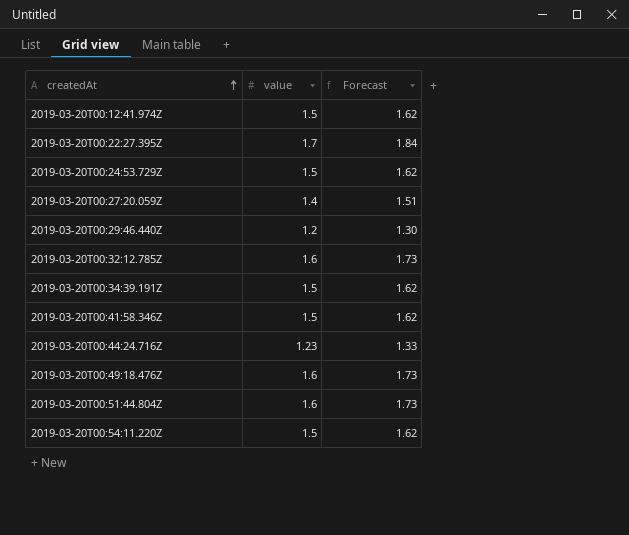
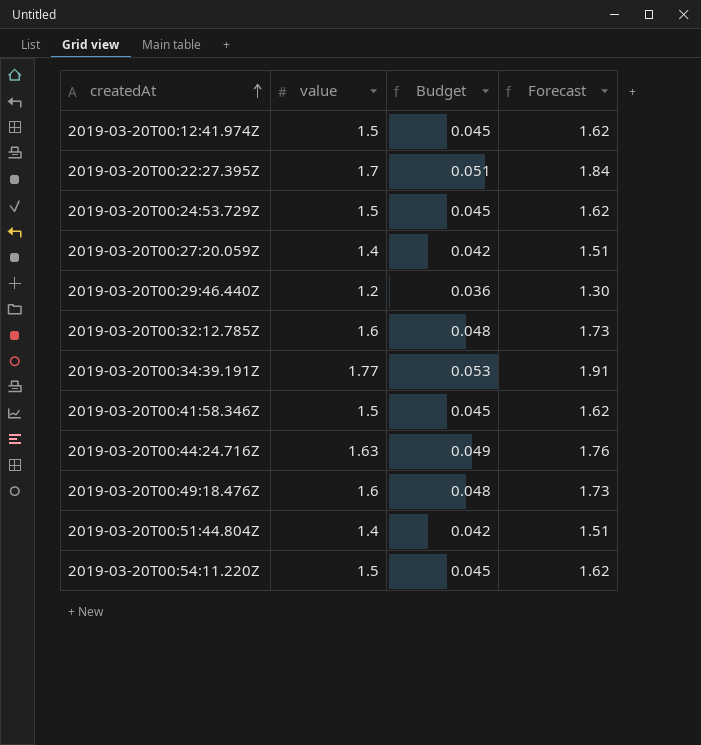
column Budget | formula: none -> [value] * 0.03
2019-03-20T00:34:39.191Z | value: 1.5 -> 1.77
2019-03-20T00:34:39.191Z | Forecast: 1.62 -> 1.91
2019-03-20T00:44:24.716Z | value: 1.23 -> 1.63
2019-03-20T00:44:24.716Z | Forecast: 1.33 -> 1.76
2019-03-20T00:51:44.804Z | value: 1.6 -> 1.4
2019-03-20T00:51:44.804Z | Forecast: 1.73 -> 1.51

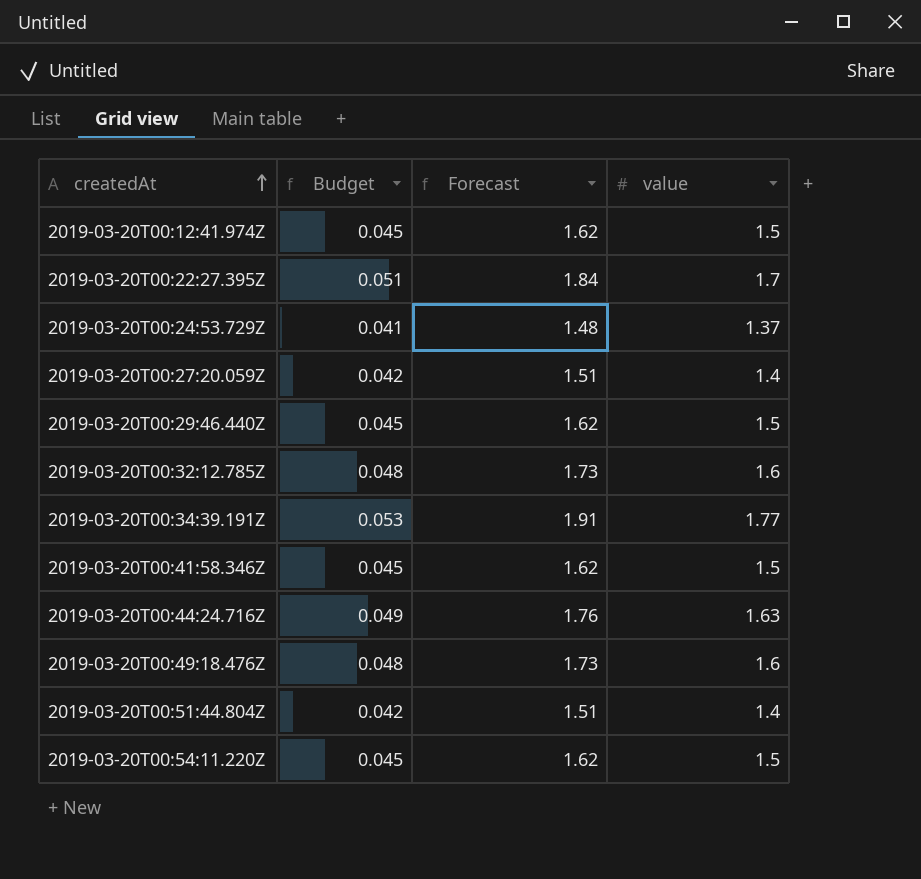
column value | position: 2 -> 4
2019-03-20T00:24:53.729Z | Budget: 0.045 -> 0.041
2019-03-20T00:24:53.729Z | Forecast: 1.62 -> 1.48
2019-03-20T00:24:53.729Z | value: 1.5 -> 1.37
2019-03-20T00:29:46.440Z | Budget: 0.036 -> 0.045
2019-03-20T00:29:46.440Z | Forecast: 1.30 -> 1.62
2019-03-20T00:29:46.440Z | value: 1.2 -> 1.5

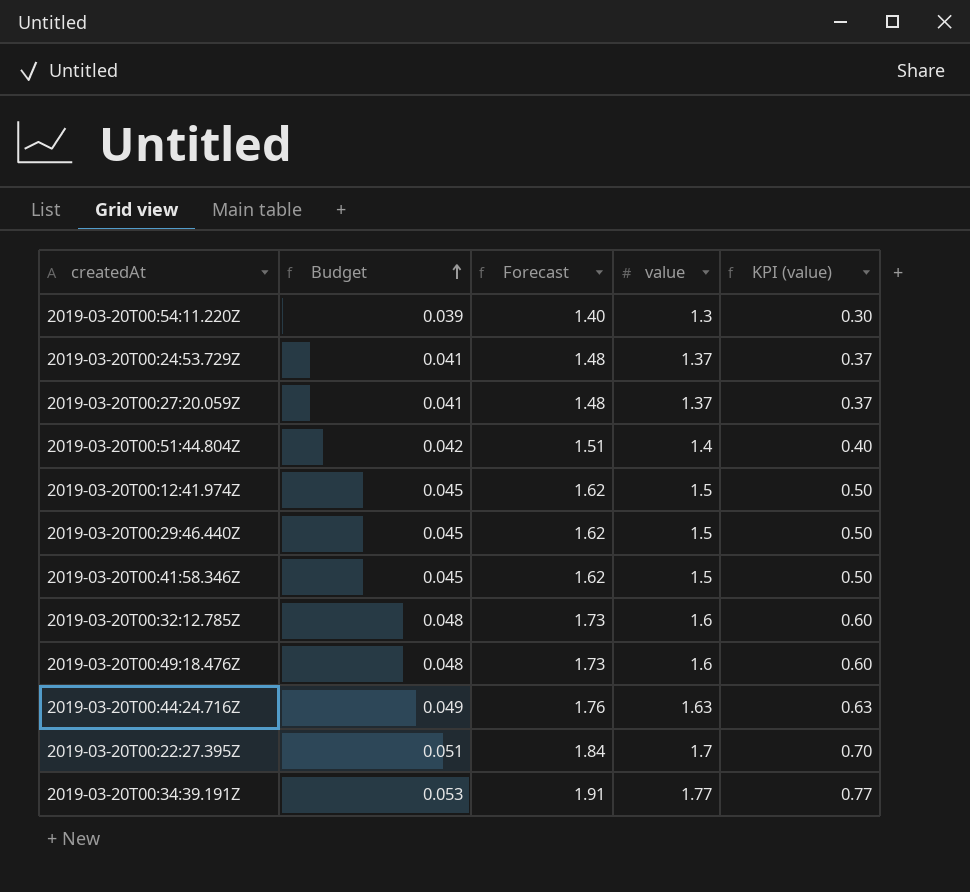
row order: createdAt ascending -> Budget ascending
column KPI (value) | formula: none -> [value] - 1
2019-03-20T00:54:11.220Z | Budget: 0.045 -> 0.039
2019-03-20T00:54:11.220Z | Forecast: 1.62 -> 1.40
2019-03-20T00:54:11.220Z | value: 1.5 -> 1.3
2019-03-20T00:27:20.059Z | Budget: 0.042 -> 0.041
2019-03-20T00:27:20.059Z | Forecast: 1.51 -> 1.48
2019-03-20T00:27:20.059Z | value: 1.4 -> 1.37

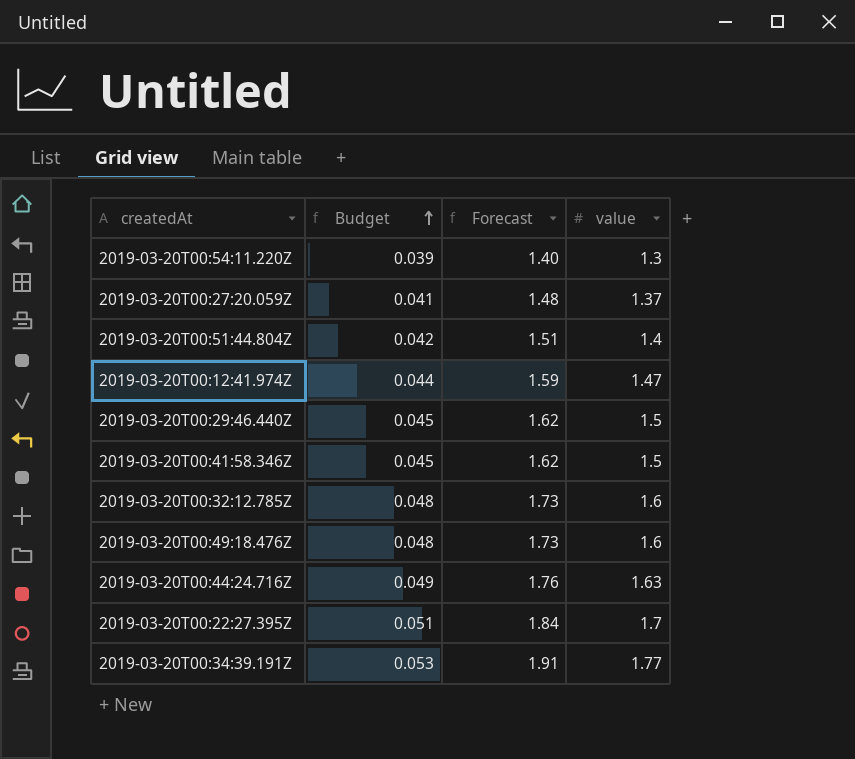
column KPI (value) | formula: [value] - 1 -> none
row 2019-03-20T00:24:53.729Z: 0.041 | 1.48 | 1.37 | 0.37 -> none
2019-03-20T00:12:41.974Z | Budget: 0.045 -> 0.044
2019-03-20T00:12:41.974Z | Forecast: 1.62 -> 1.59
2019-03-20T00:12:41.974Z | value: 1.5 -> 1.47

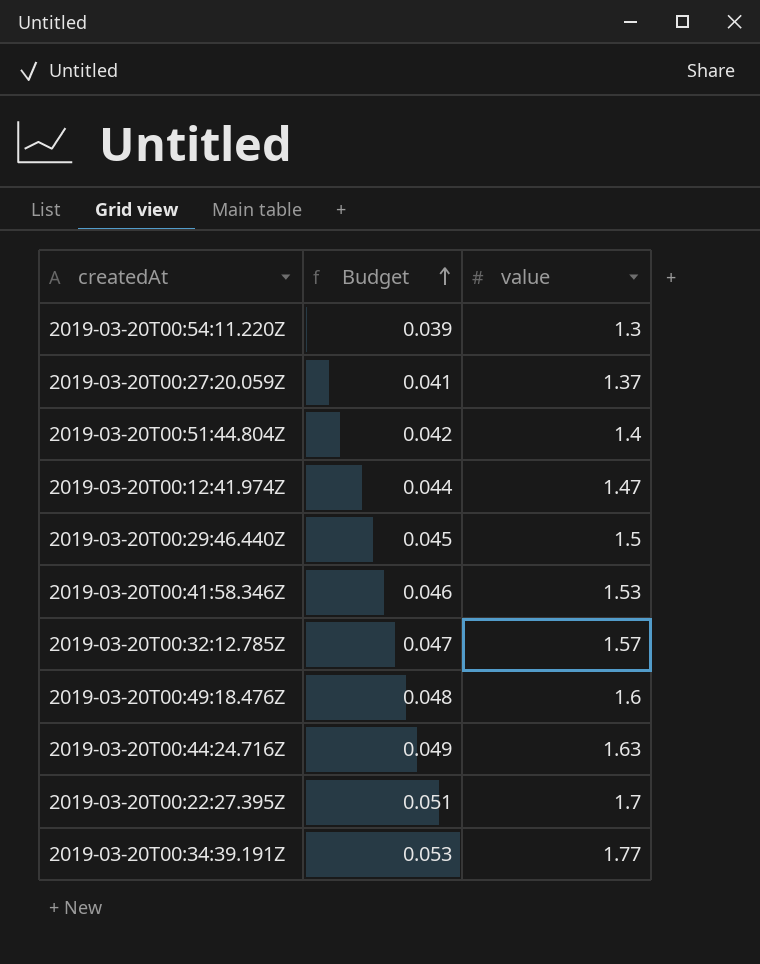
column Forecast | formula: [value] * 1.08 -> none
2019-03-20T00:41:58.346Z | Budget: 0.045 -> 0.046
2019-03-20T00:41:58.346Z | value: 1.5 -> 1.53
2019-03-20T00:32:12.785Z | Budget: 0.048 -> 0.047
2019-03-20T00:32:12.785Z | value: 1.6 -> 1.57

